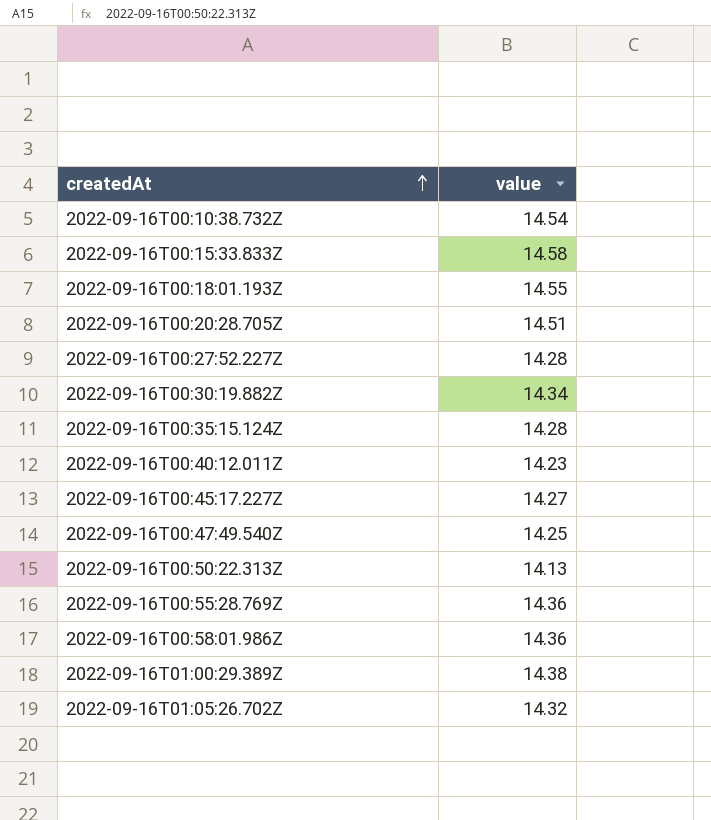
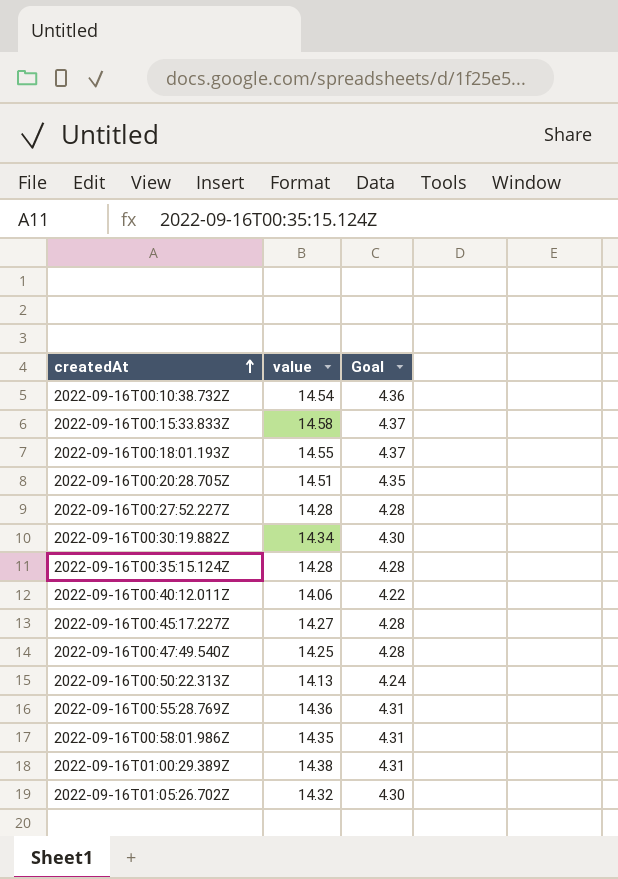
column Goal | formula: none -> [value] * 0.3
2022-09-16T00:40:12.011Z | value: 14.23 -> 14.06
2022-09-16T00:58:01.986Z | value: 14.36 -> 14.35

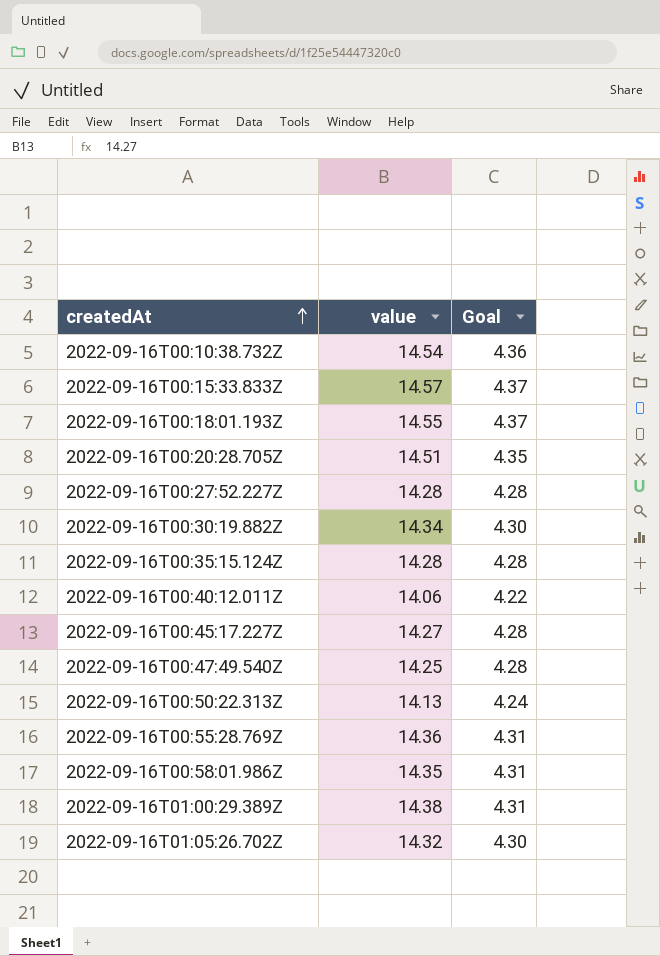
2022-09-16T00:15:33.833Z | value: 14.58 -> 14.57

